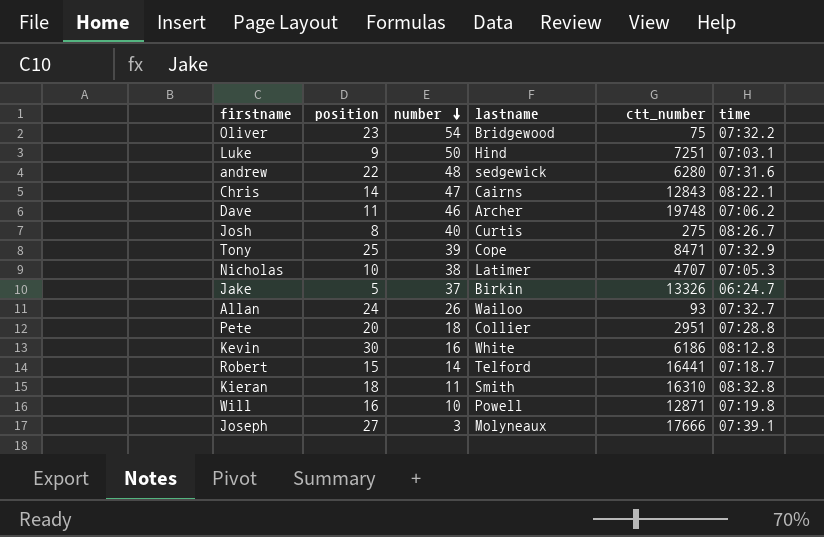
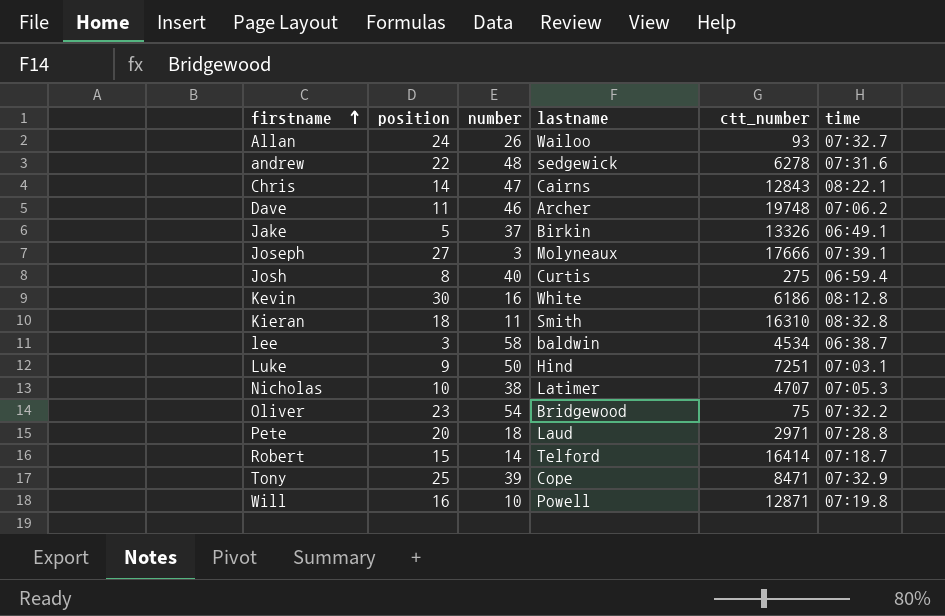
row order: number descending -> firstname ascending
andrew | ctt_number: 6280 -> 6278
Jake | time: 06:24.7 -> 06:49.1
Josh | time: 08:26.7 -> 06:59.4
row lee: none -> 3 | 58 | baldwin | 4534 | 06:38.7
Pete | lastname: Collier -> Laud
Pete | ctt_number: 2951 -> 2971
Robert | ctt_number: 16441 -> 16414

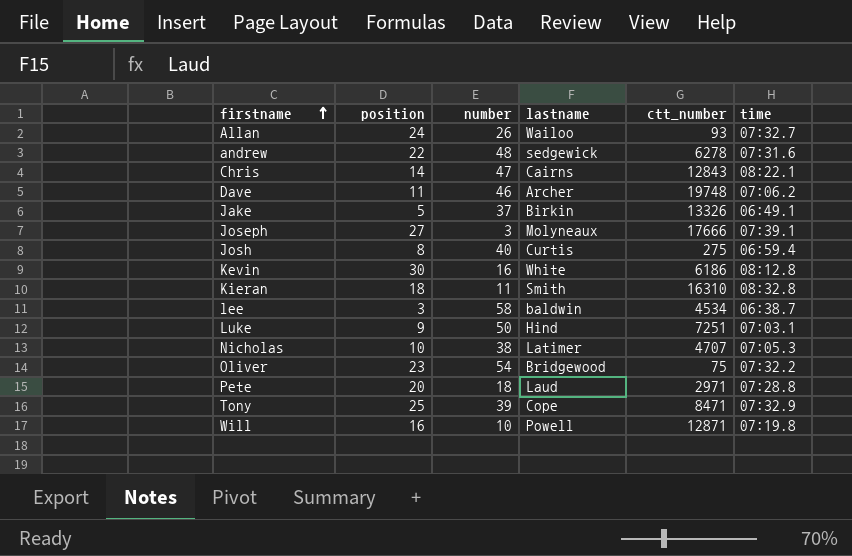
row Robert: 15 | 14 | Telford | 16414 | 07:18.7 -> none

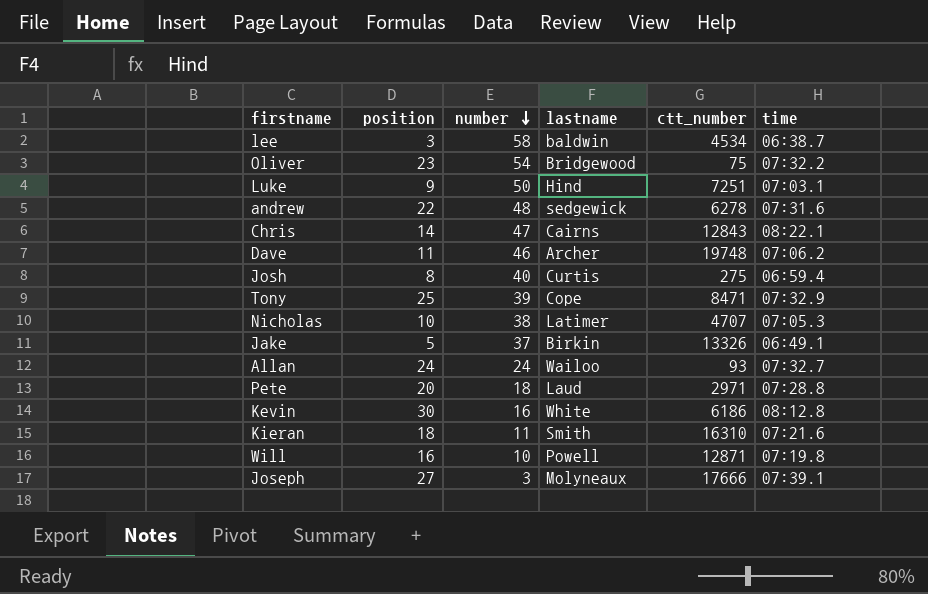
row order: firstname ascending -> number descending
Allan | number: 26 -> 24
Kieran | time: 08:32.8 -> 07:21.6

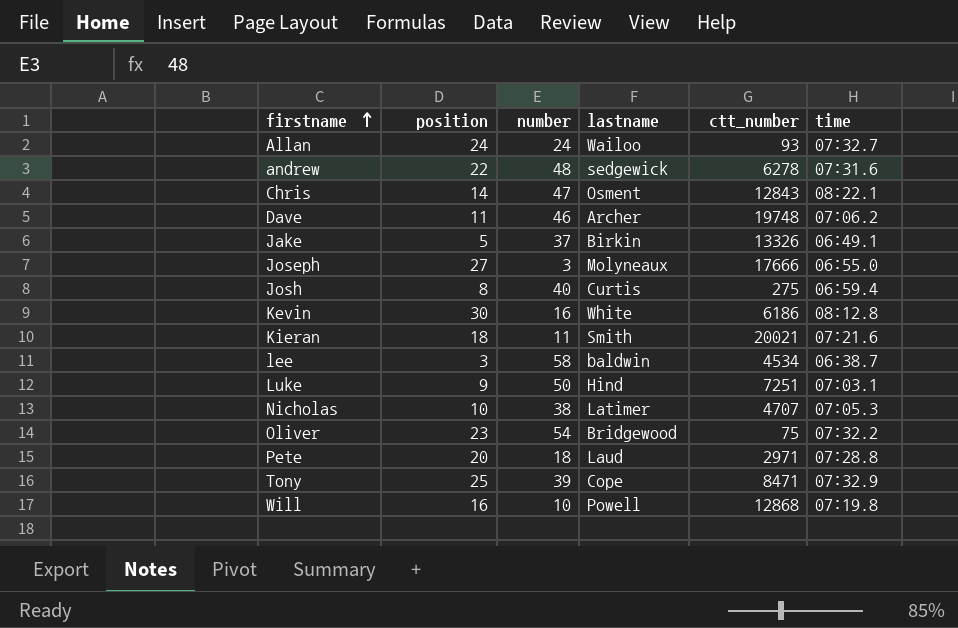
row order: number descending -> firstname ascending
Chris | lastname: Cairns -> Osment
Joseph | time: 07:39.1 -> 06:55.0
Kieran | ctt_number: 16310 -> 20021
Will | ctt_number: 12871 -> 12868

